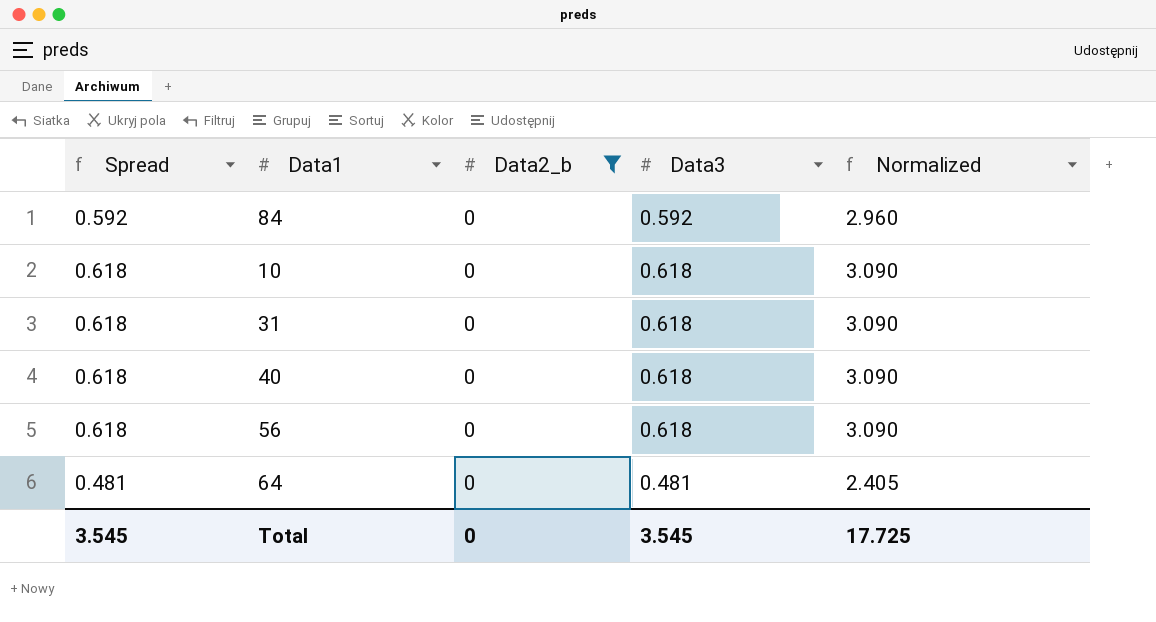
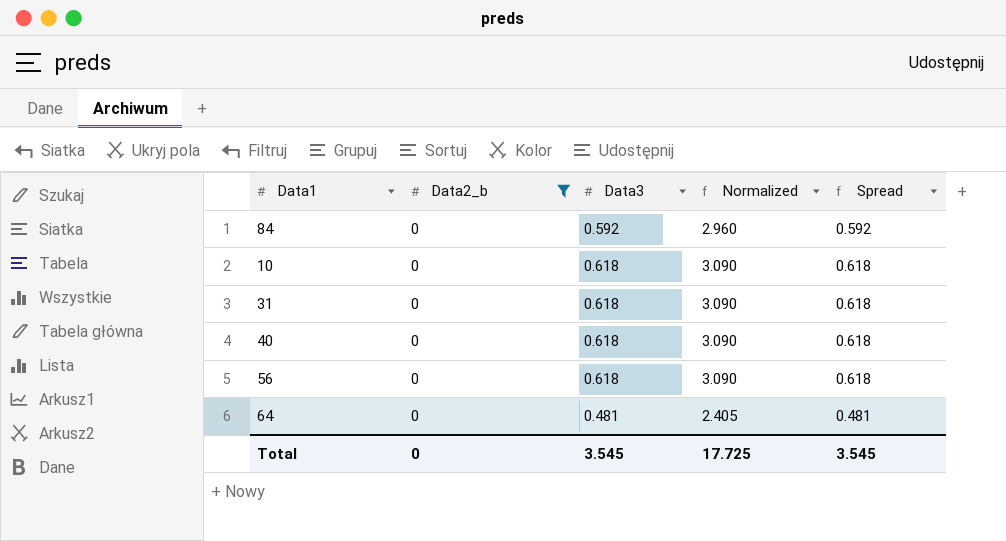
column Spread | position: 1 -> 5

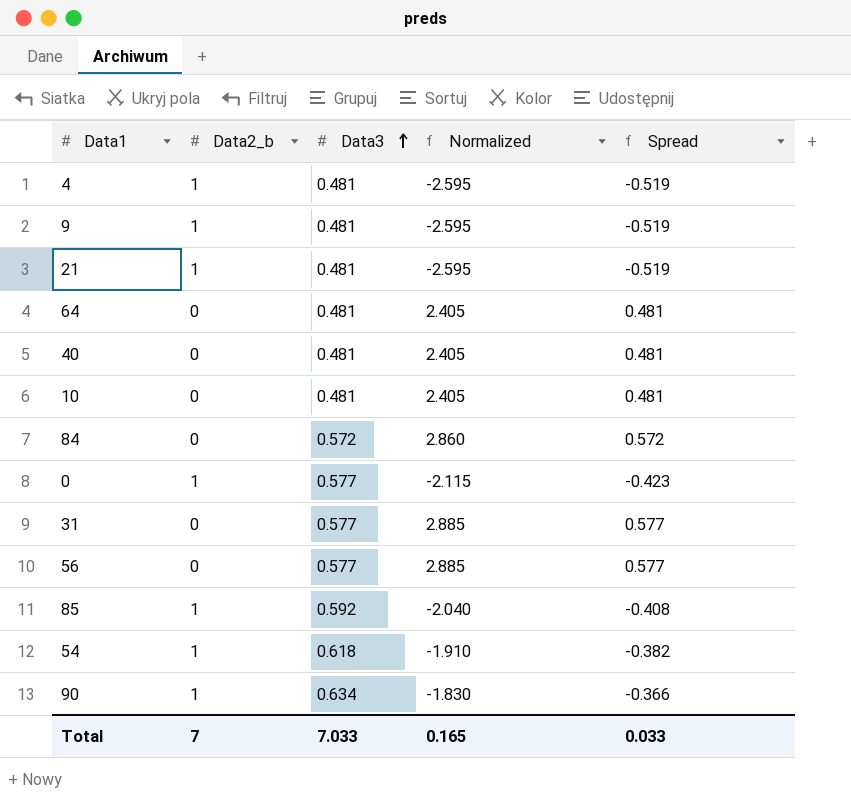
filter: Data2_b = 0 -> none
row order: none -> Data3 ascending
40 | Data3: 0.618 -> 0.481
40 | Normalized: 3.090 -> 2.405
40 | Spread: 0.618 -> 0.481
10 | Data3: 0.618 -> 0.481
10 | Normalized: 3.090 -> 2.405
10 | Spread: 0.618 -> 0.481
84 | Data3: 0.592 -> 0.572
84 | Normalized: 2.960 -> 2.860
84 | Spread: 0.592 -> 0.572
31 | Data3: 0.618 -> 0.577
31 | Normalized: 3.090 -> 2.885
31 | Spread: 0.618 -> 0.577
56 | Data3: 0.618 -> 0.577
56 | Normalized: 3.090 -> 2.885
56 | Spread: 0.618 -> 0.577
Total | Data2_b: 0 -> 7
Total | Data3: 3.545 -> 7.033
Total | Normalized: 17.725 -> 0.165
Total | Spread: 3.545 -> 0.033

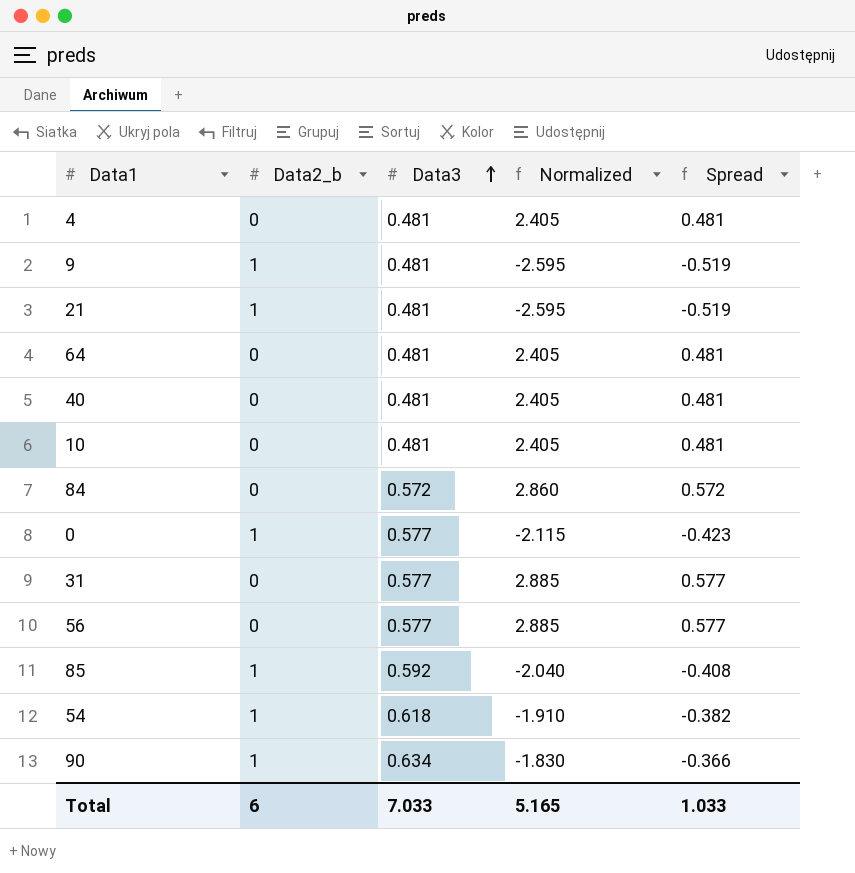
4 | Data2_b: 1 -> 0
4 | Normalized: -2.595 -> 2.405
4 | Spread: -0.519 -> 0.481
Total | Data2_b: 7 -> 6
Total | Normalized: 0.165 -> 5.165
Total | Spread: 0.033 -> 1.033

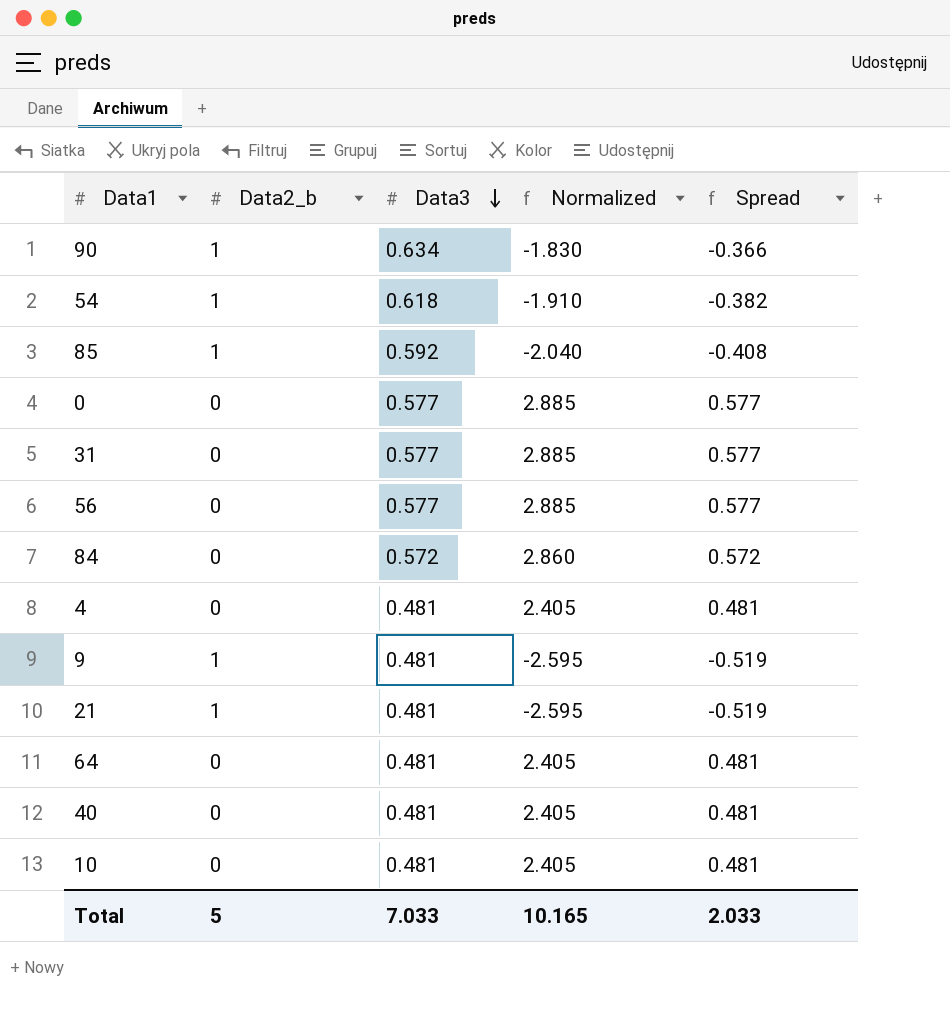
row order: Data3 ascending -> Data3 descending
0 | Data2_b: 1 -> 0
0 | Normalized: -2.115 -> 2.885
0 | Spread: -0.423 -> 0.577
Total | Data2_b: 6 -> 5
Total | Normalized: 5.165 -> 10.165
Total | Spread: 1.033 -> 2.033

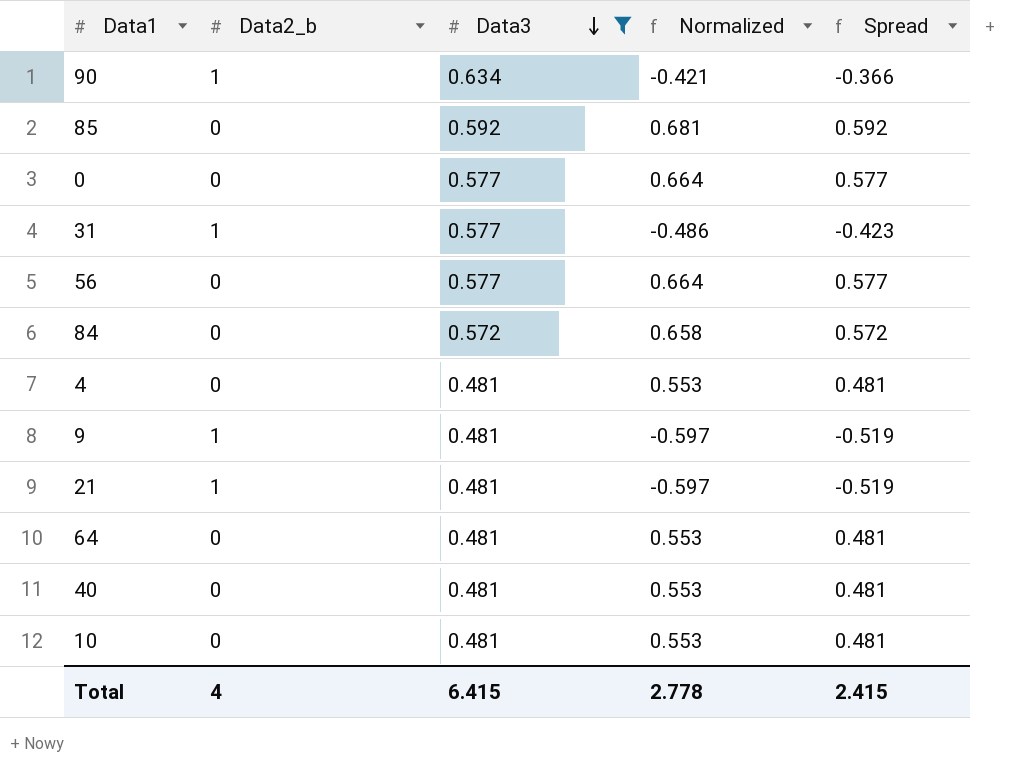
filter: none -> Data3 != 0.618
column Normalized | formula: [Spread] * 5 -> [Spread] * 1.15
85 | Data2_b: 1 -> 0
85 | Spread: -0.408 -> 0.592
31 | Data2_b: 0 -> 1
31 | Spread: 0.577 -> -0.423
Total | Data2_b: 5 -> 4
Total | Data3: 7.033 -> 6.415
Total | Normalized: 10.165 -> 2.778
Total | Spread: 2.033 -> 2.415

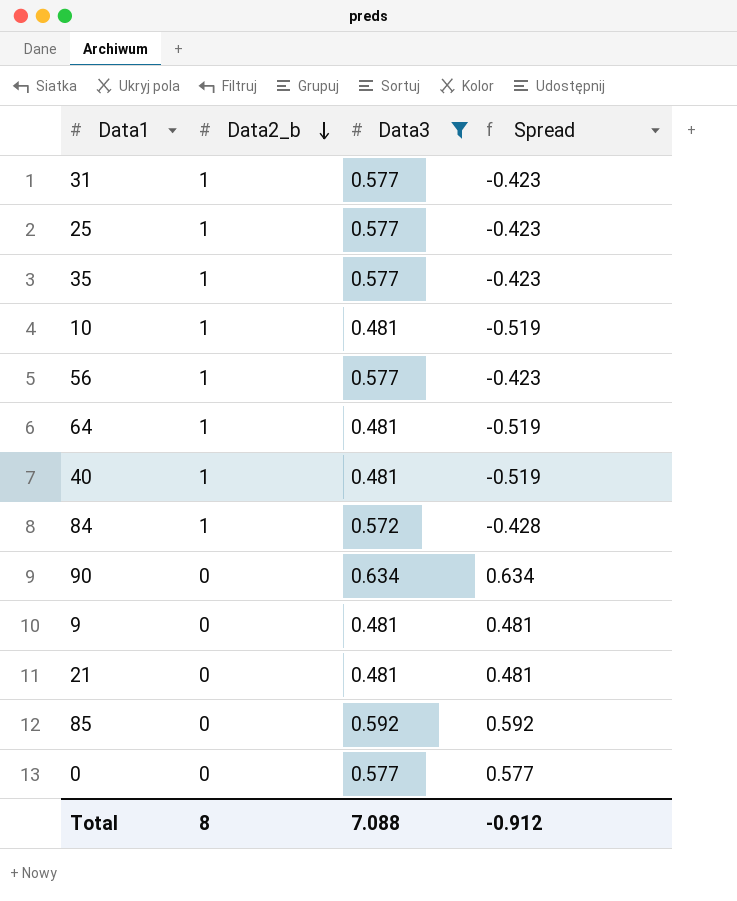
row order: Data3 descending -> Data2_b descending
column Normalized | formula: [Spread] * 1.15 -> none
row 4: 0 | 0.481 | 0.553 | 0.481 -> none
row 25: none -> 1 | 0.577 | -0.423
row 35: none -> 1 | 0.577 | -0.423
10 | Data2_b: 0 -> 1
10 | Spread: 0.481 -> -0.519
56 | Data2_b: 0 -> 1
56 | Spread: 0.577 -> -0.423
64 | Data2_b: 0 -> 1
64 | Spread: 0.481 -> -0.519
40 | Data2_b: 0 -> 1
40 | Spread: 0.481 -> -0.519
84 | Data2_b: 0 -> 1
84 | Spread: 0.572 -> -0.428
90 | Data2_b: 1 -> 0
90 | Spread: -0.366 -> 0.634
9 | Data2_b: 1 -> 0
9 | Spread: -0.519 -> 0.481
21 | Data2_b: 1 -> 0
21 | Spread: -0.519 -> 0.481
Total | Data2_b: 4 -> 8
Total | Data3: 6.415 -> 7.088
Total | Spread: 2.415 -> -0.912

